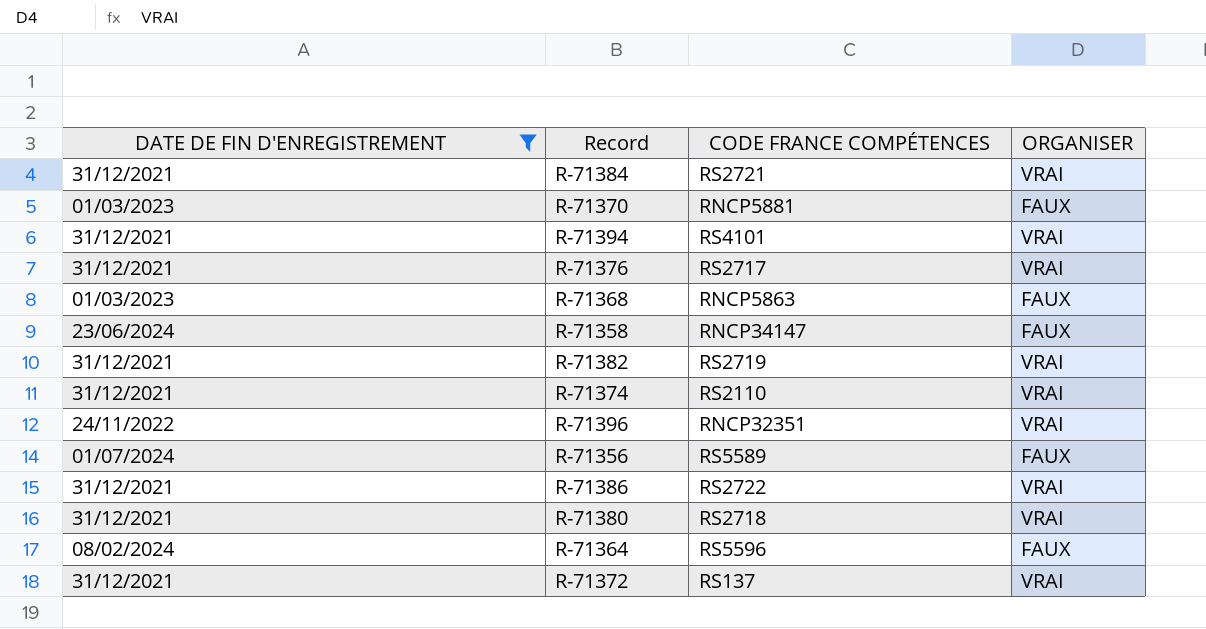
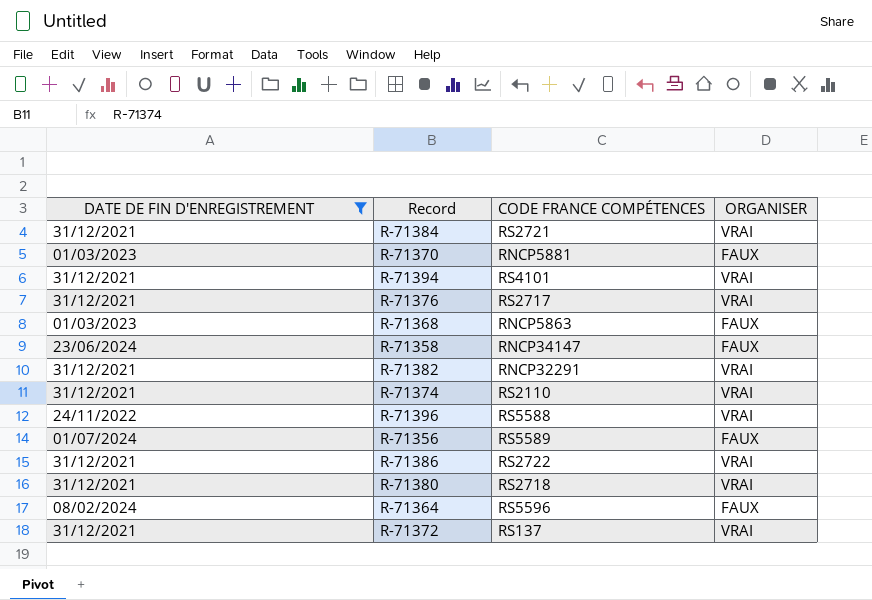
R-71382 | CODE FRANCE COMPÉTENCES: RS2719 -> RNCP32291
R-71396 | CODE FRANCE COMPÉTENCES: RNCP32351 -> RS5588

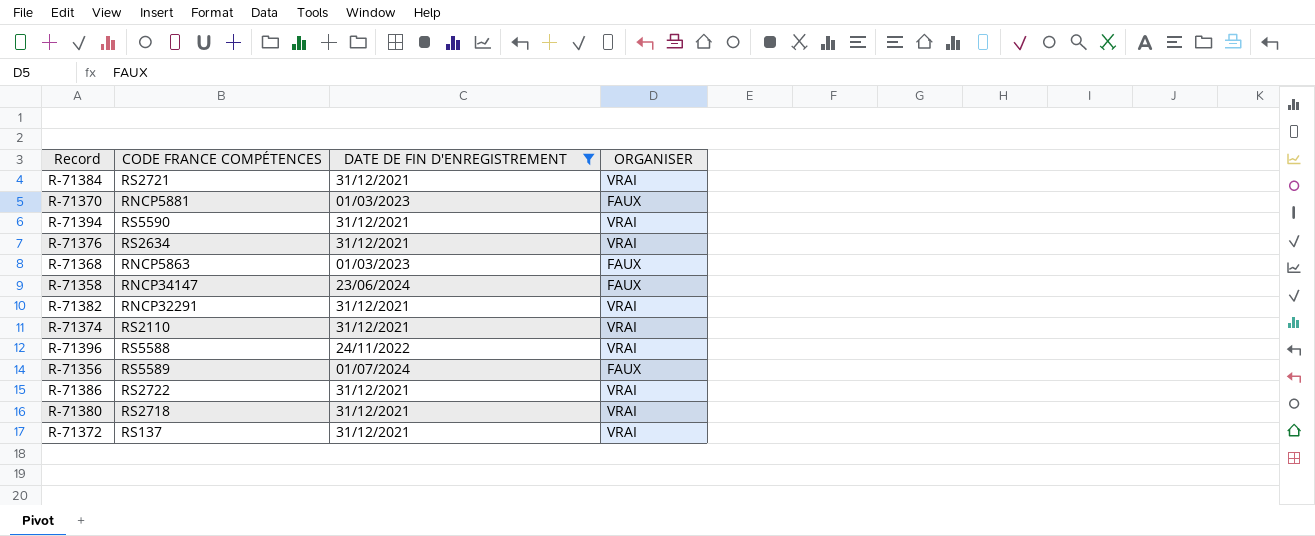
column DATE DE FIN D'ENREGISTREMENT | position: 1 -> 3
row R-71364: 08/02/2024 | RS5596 | FAUX -> none
R-71394 | CODE FRANCE COMPÉTENCES: RS4101 -> RS5590
R-71376 | CODE FRANCE COMPÉTENCES: RS2717 -> RS2634

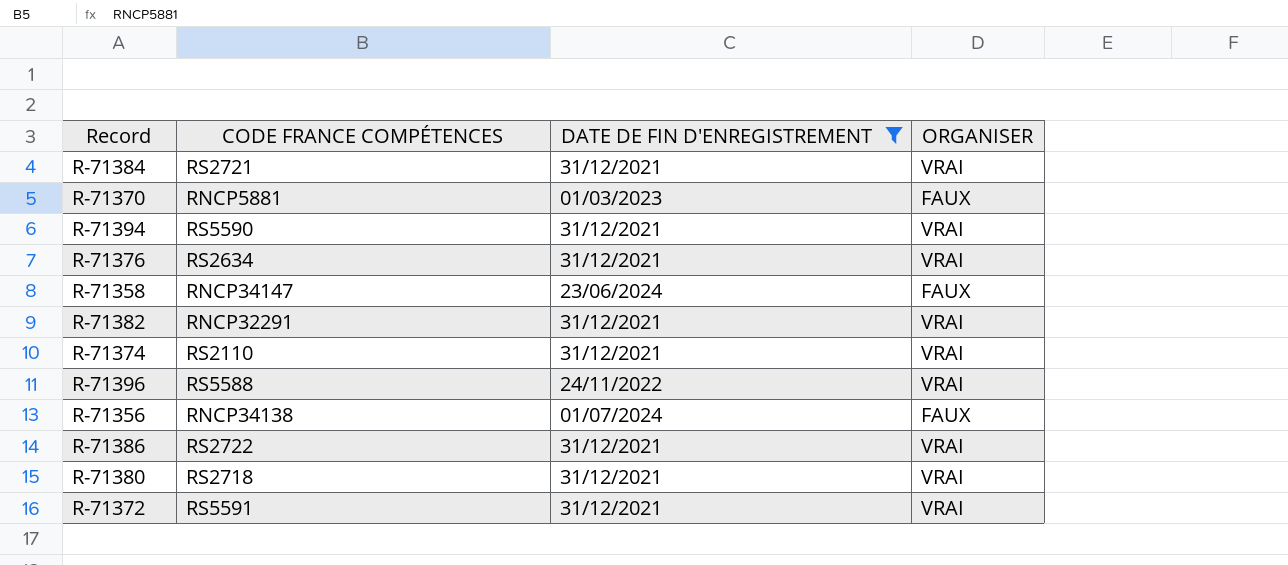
row R-71368: RNCP5863 | 01/03/2023 | FAUX -> none
R-71356 | CODE FRANCE COMPÉTENCES: RS5589 -> RNCP34138
R-71372 | CODE FRANCE COMPÉTENCES: RS137 -> RS5591

